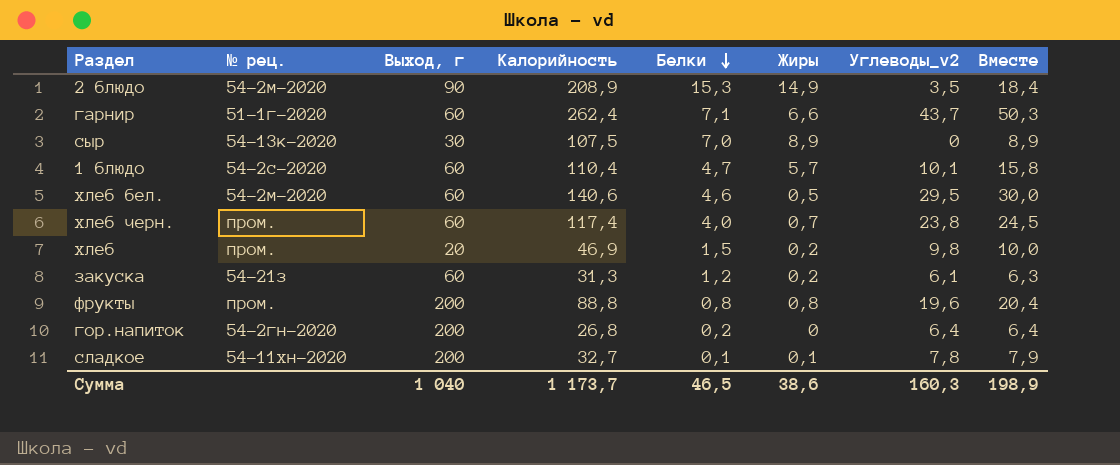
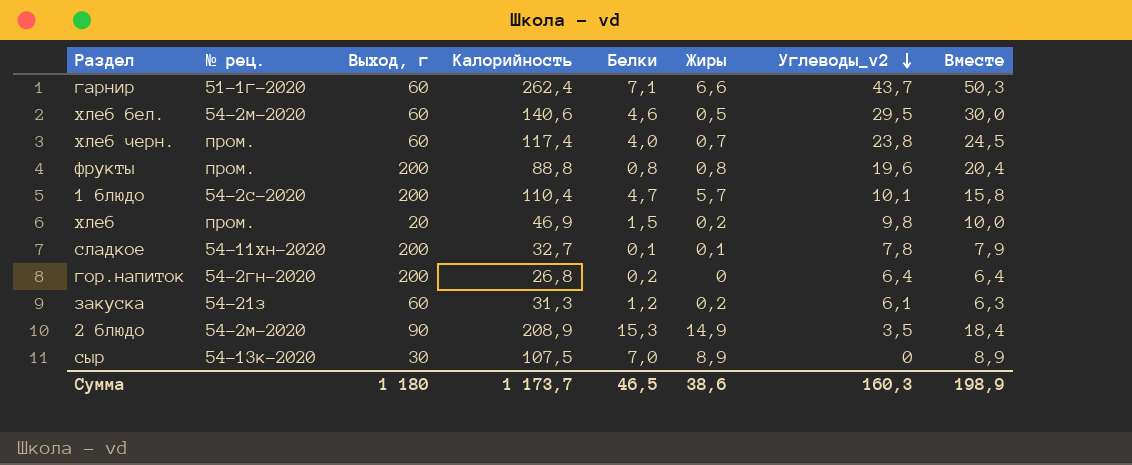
row order: Белки descending -> Углеводы_v2 descending
1 блюдо | Выход, г: 60 -> 200
Сумма | Выход, г: 1 040 -> 1 180

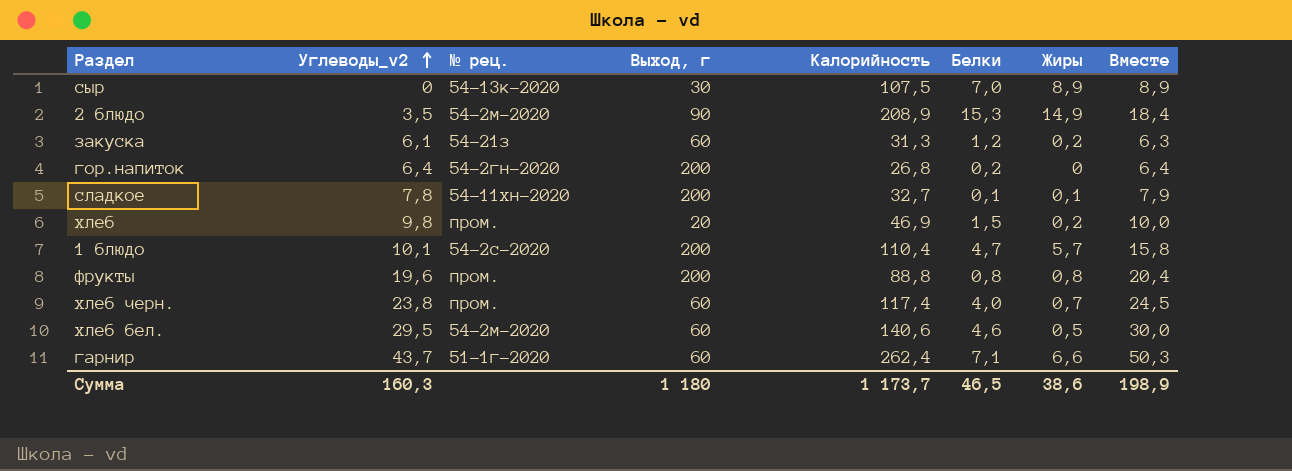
row order: Углеводы_v2 descending -> Углеводы_v2 ascending
column Углеводы_v2 | position: 7 -> 2

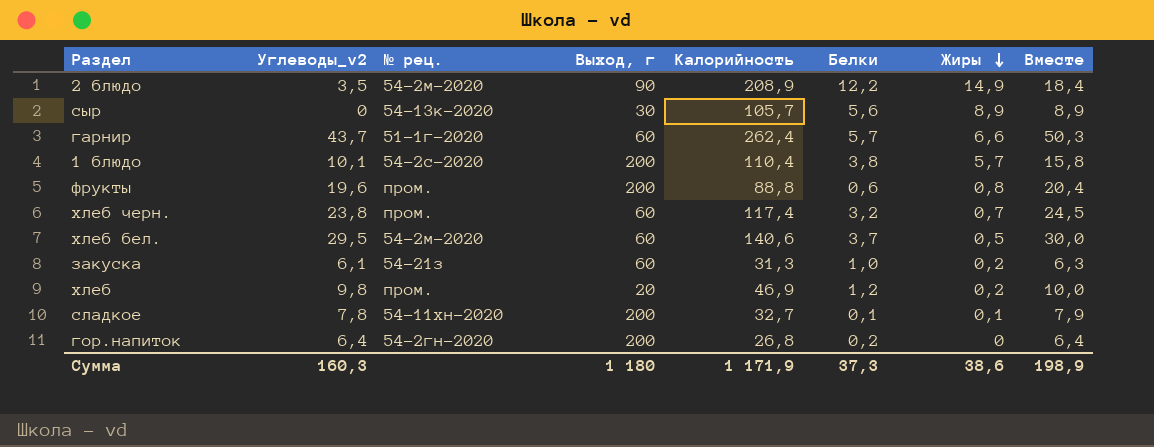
row order: Углеводы_v2 ascending -> Жиры descending
2 блюдо | Белки: 15,3 -> 12,2
сыр | Калорийность: 107,5 -> 105,7
сыр | Белки: 7,0 -> 5,6
гарнир | Белки: 7,1 -> 5,7
1 блюдо | Белки: 4,7 -> 3,8
фрукты | Белки: 0,8 -> 0,6
хлеб черн. | Белки: 4,0 -> 3,2
хлеб бел. | Белки: 4,6 -> 3,7
закуска | Белки: 1,2 -> 1,0
хлеб | Белки: 1,5 -> 1,2
Сумма | Калорийность: 1 173,7 -> 1 171,9
Сумма | Белки: 46,5 -> 37,3

